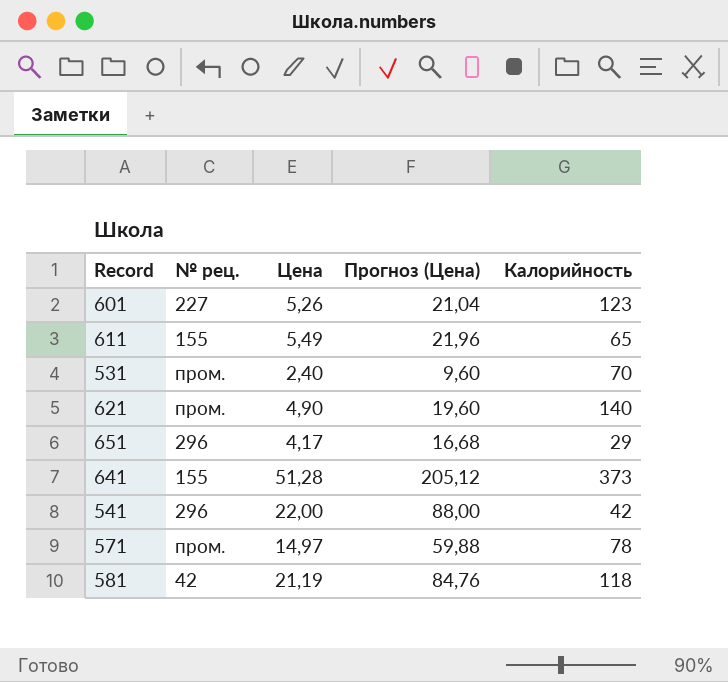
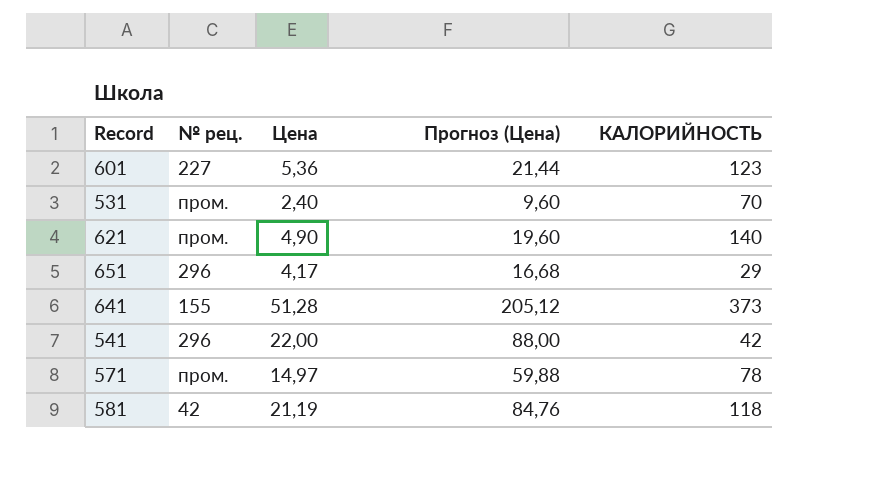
column name: Калорийность -> КАЛОРИЙНОСТЬ
row 611: 155 | 5,49 | 21,96 | 65 -> none
601 | Цена: 5,26 -> 5,36
601 | Прогноз (Цена): 21,04 -> 21,44

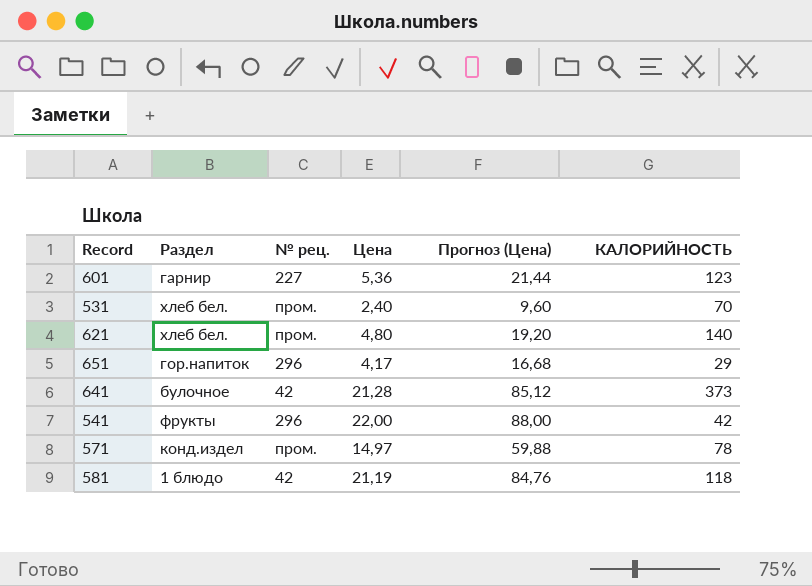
column Раздел | position: none -> 2
621 | Цена: 4,90 -> 4,80
621 | Прогноз (Цена): 19,60 -> 19,20
641 | № рец.: 155 -> 42
641 | Цена: 51,28 -> 21,28
641 | Прогноз (Цена): 205,12 -> 85,12

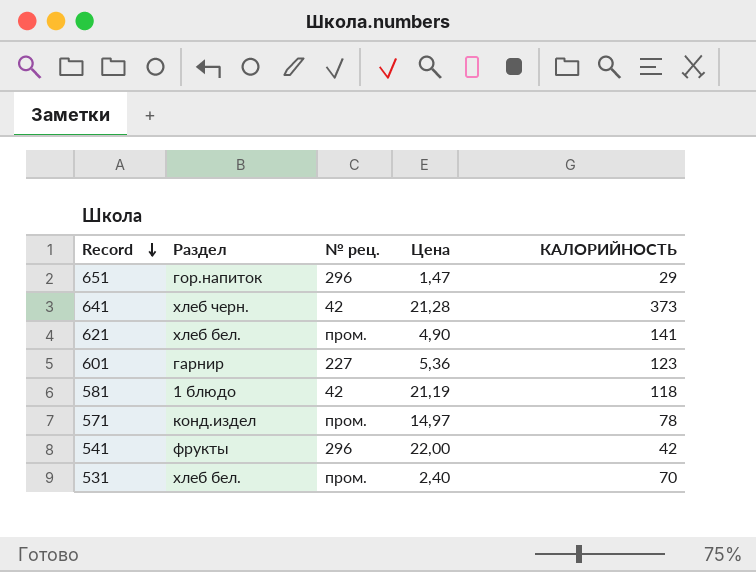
row order: none -> Record descending
column Прогноз (Цена) | formula: [Цена] * 4 -> none
651 | Цена: 4,17 -> 1,47
641 | Раздел: булочное -> хлеб черн.
621 | Цена: 4,80 -> 4,90
621 | КАЛОРИЙНОСТЬ: 140 -> 141

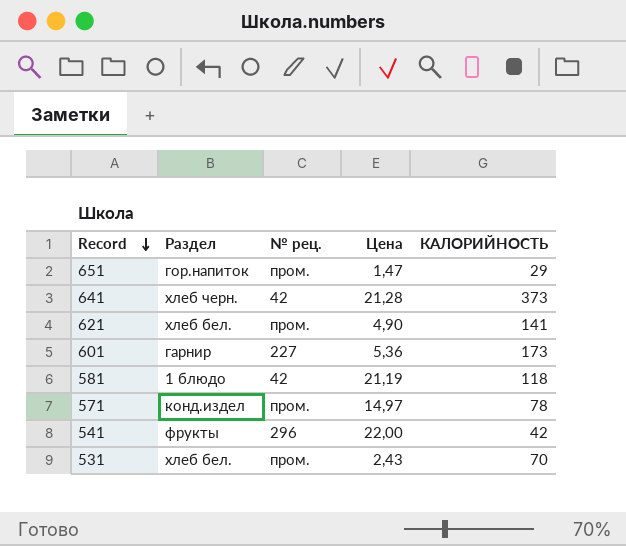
651 | № рец.: 296 -> пром.
601 | КАЛОРИЙНОСТЬ: 123 -> 173
531 | Цена: 2,40 -> 2,43

